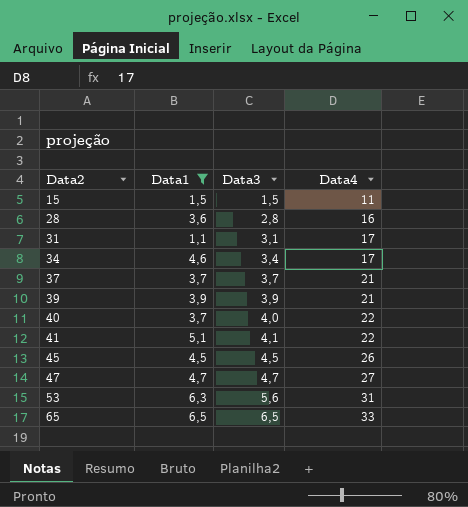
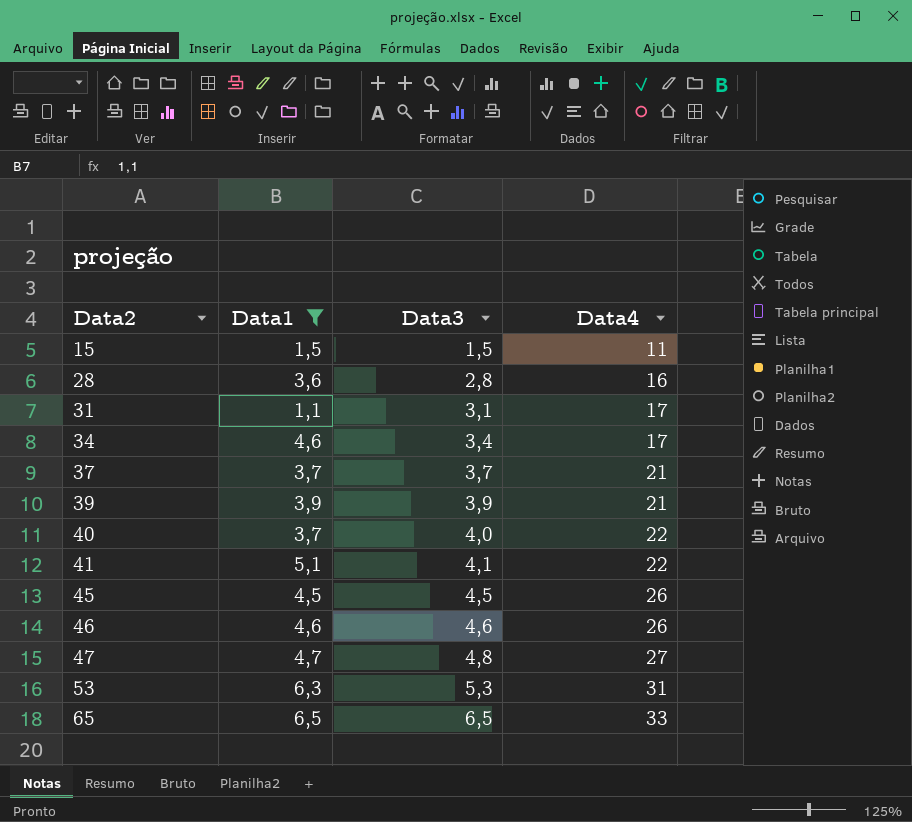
row 46: none -> 4,6 | 4,6 | 26
47 | Data3: 4,7 -> 4,8
53 | Data3: 5,6 -> 5,3

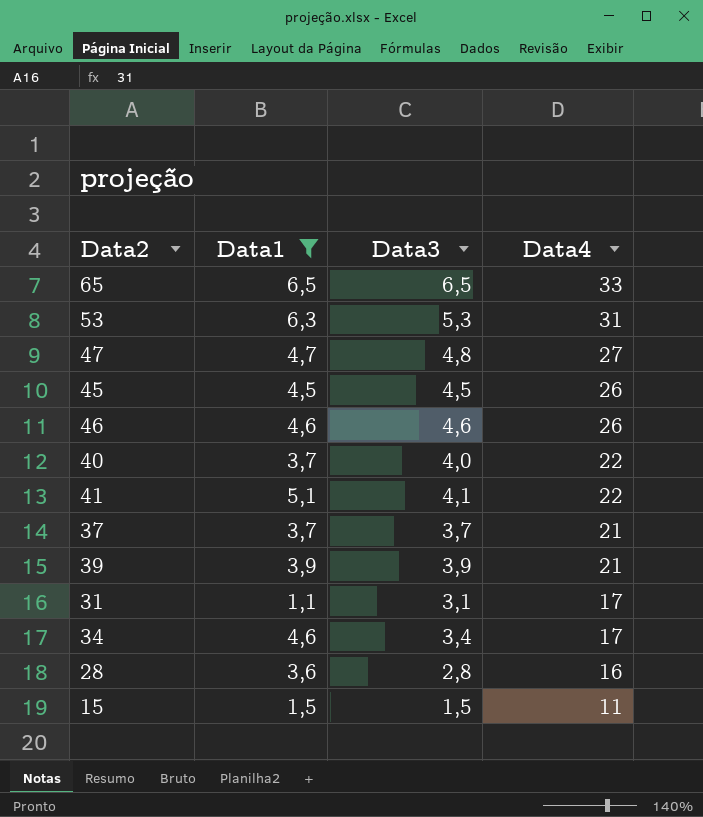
row order: Data2 ascending -> Data4 descending

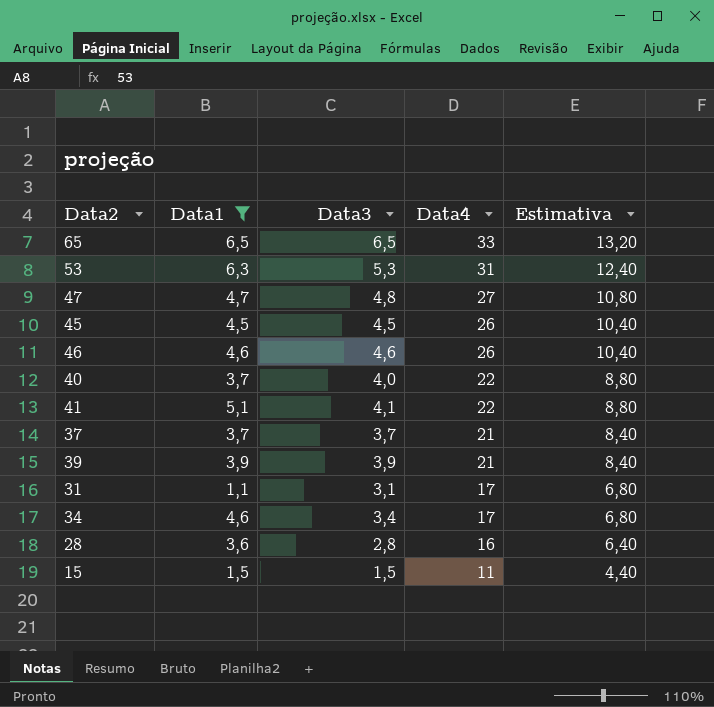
column Estimativa | formula: none -> [Data4] * 0,4

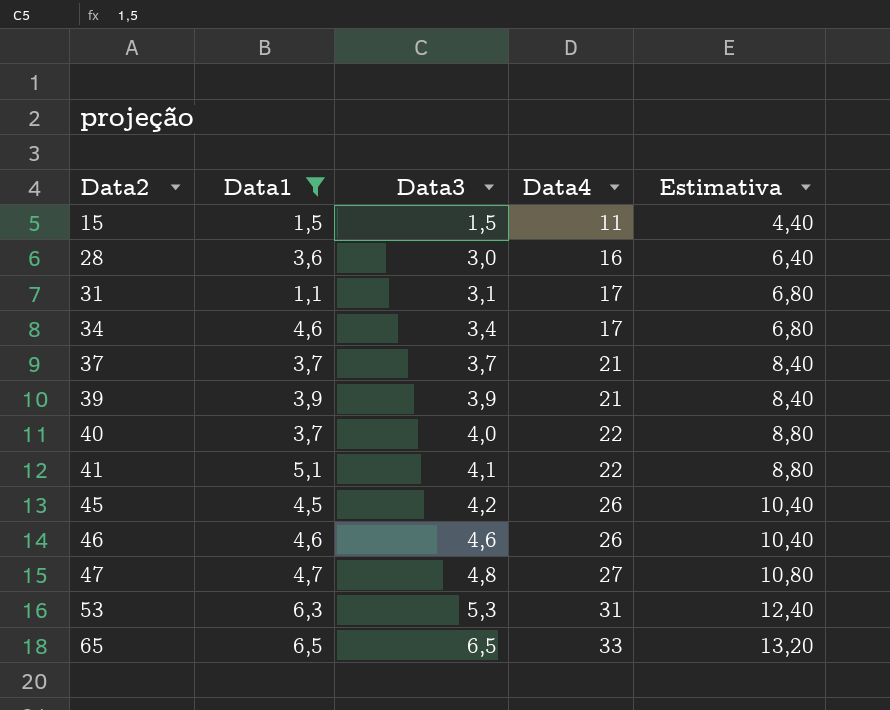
row order: Data4 descending -> Data2 ascending
28 | Data3: 2,8 -> 3,0
45 | Data3: 4,5 -> 4,2

